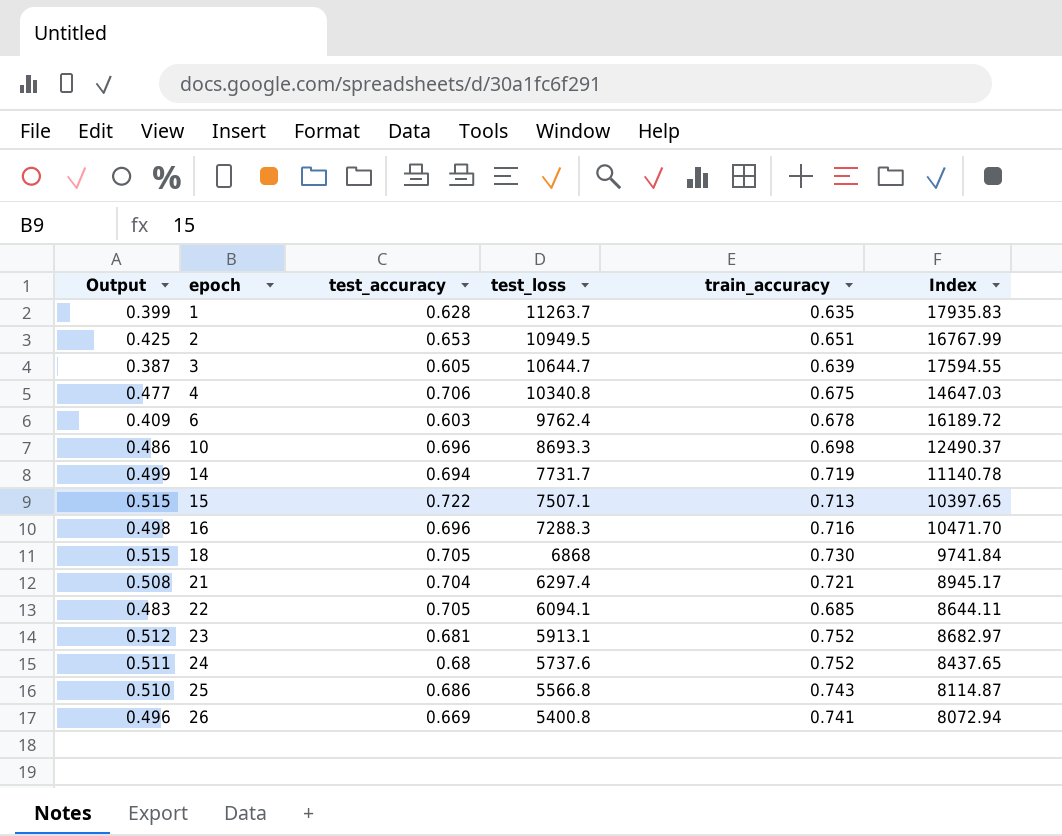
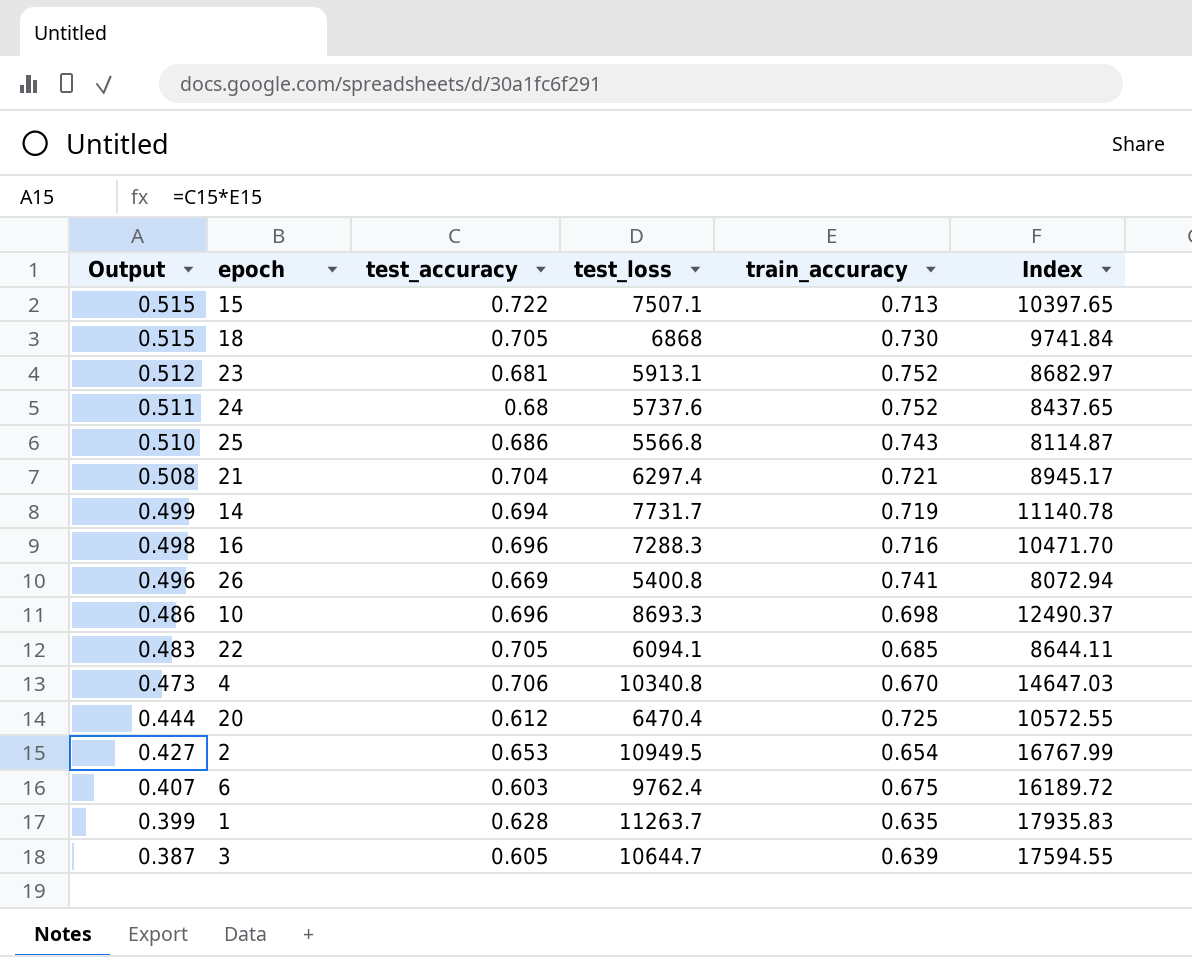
row order: epoch ascending -> Output descending
4 | Output: 0.477 -> 0.473
4 | train_accuracy: 0.675 -> 0.670
row 20: none -> 0.444 | 0.612 | 6470.4 | 0.725 | 10572.55
2 | Output: 0.425 -> 0.427
2 | train_accuracy: 0.651 -> 0.654
6 | Output: 0.409 -> 0.407
6 | train_accuracy: 0.678 -> 0.675

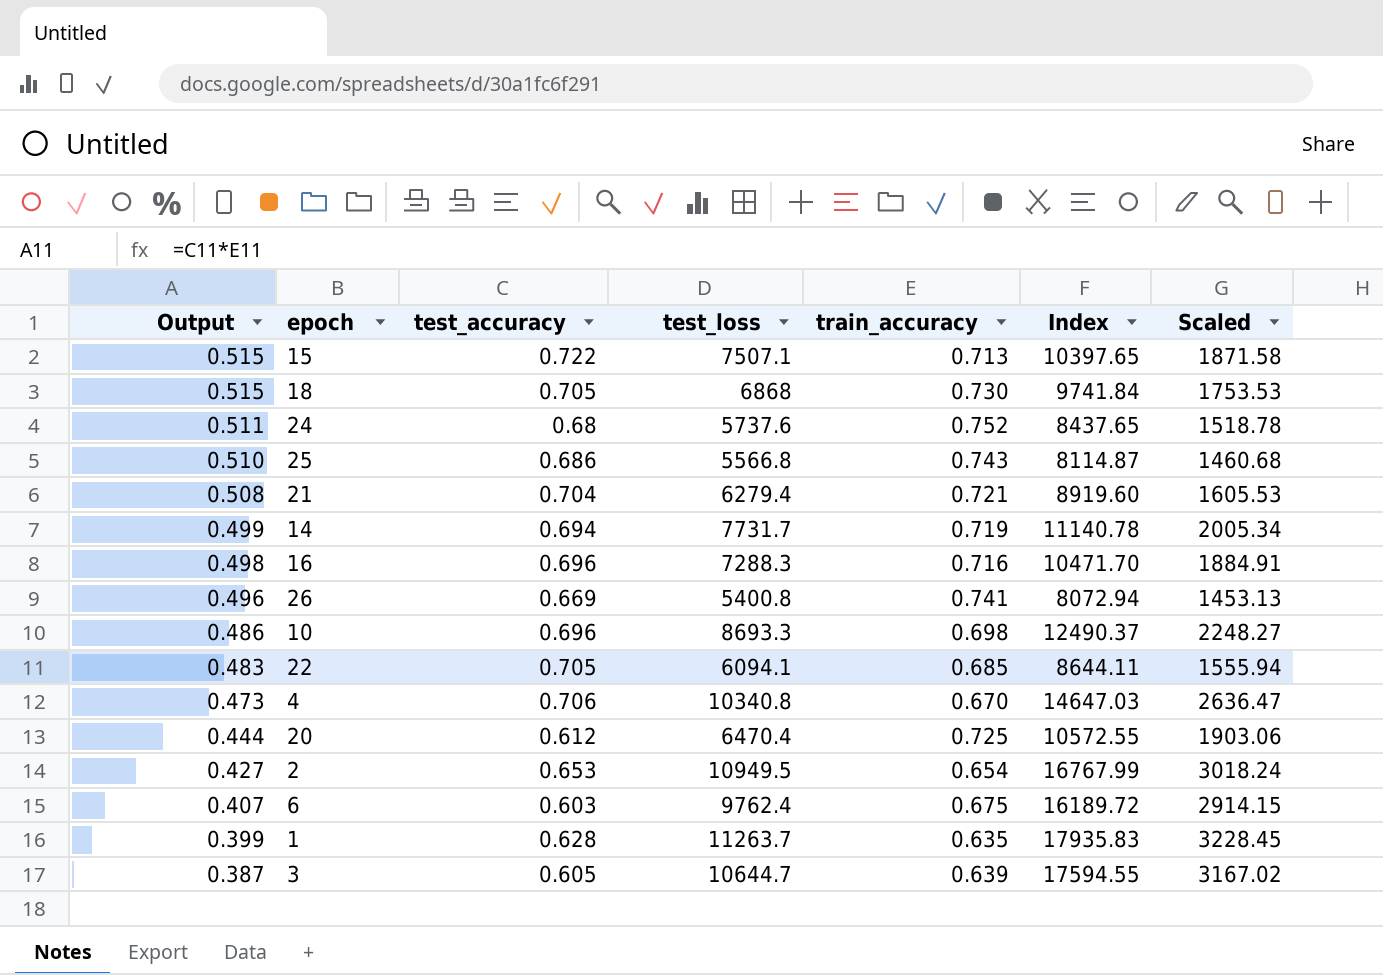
column Scaled | formula: none -> [Index] * 0.18
row 23: 0.512 | 0.681 | 5913.1 | 0.752 | 8682.97 -> none
21 | test_loss: 6297.4 -> 6279.4
21 | Index: 8945.17 -> 8919.60

